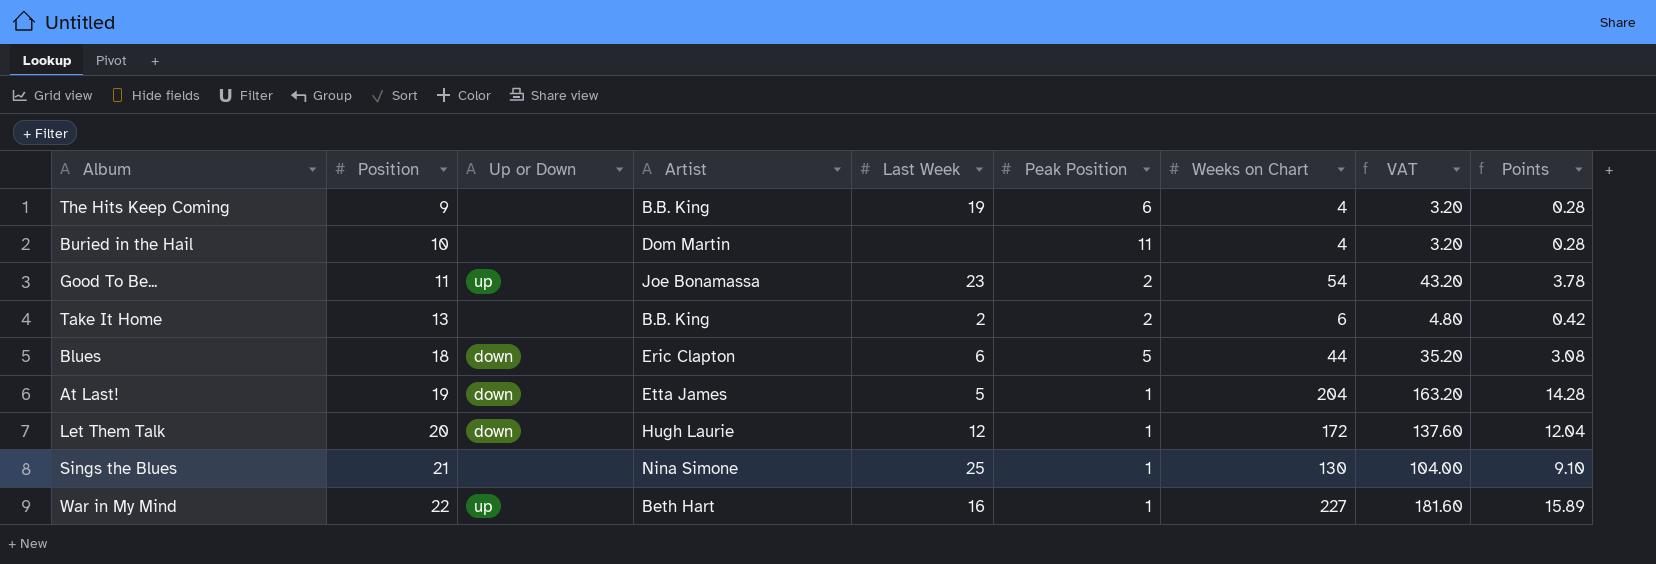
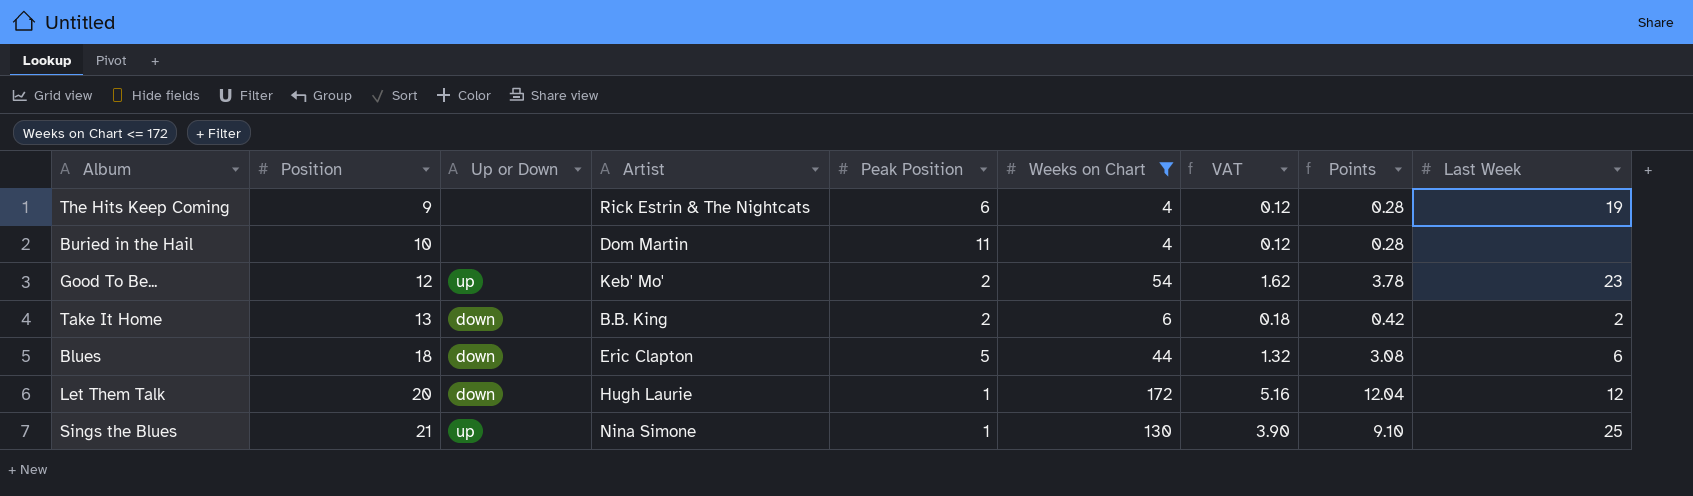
filter: none -> Weeks on Chart <= 172
column VAT | formula: [Weeks on Chart] * 0.8 -> [Weeks on Chart] * 0.03
column Last Week | position: 5 -> 9
The Hits Keep Coming | Artist: B.B. King -> Rick Estrin & The Nightcats
Good To Be... | Position: 11 -> 12
Good To Be... | Artist: Joe Bonamassa -> Keb' Mo'
Take It Home | Up or Down: none -> down
Sings the Blues | Up or Down: none -> up

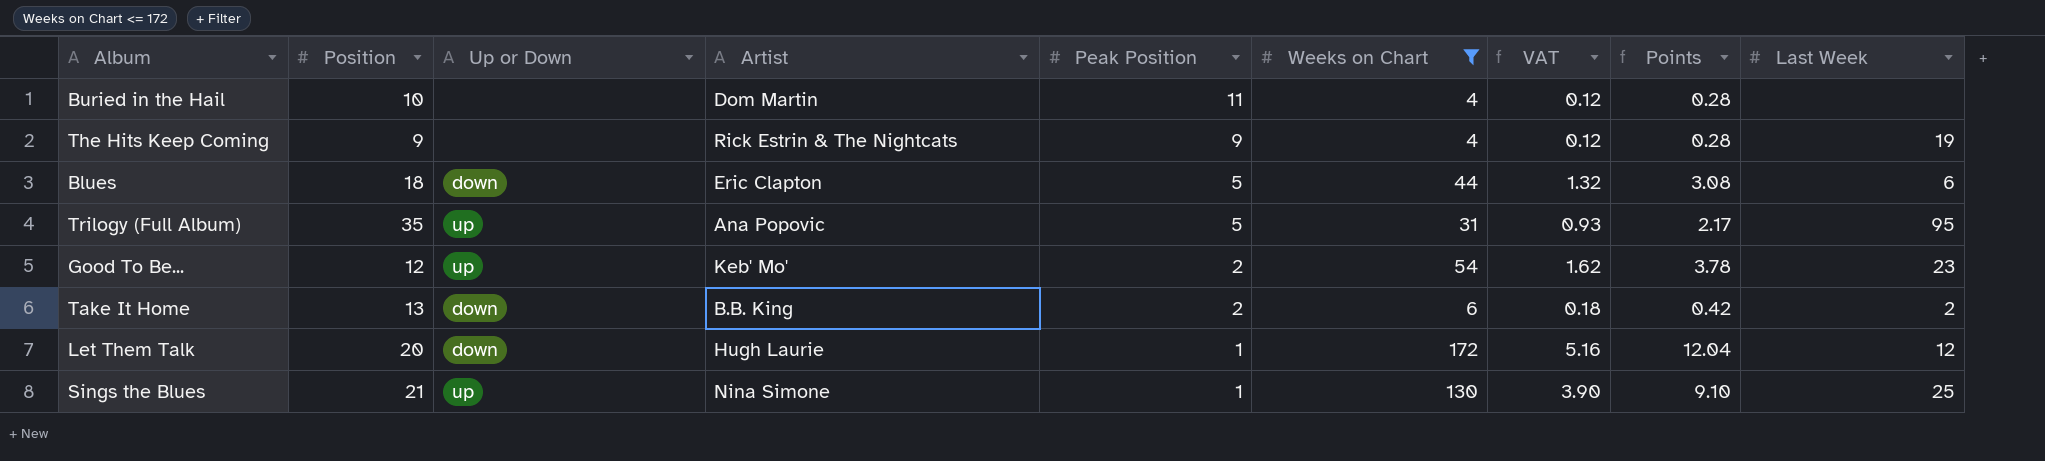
row order: Position ascending -> Peak Position descending
The Hits Keep Coming | Peak Position: 6 -> 9
row Trilogy (Full Album): none -> 35 | up | Ana Popovic | 5 | 31 | 0.93 | 2.17 | 95

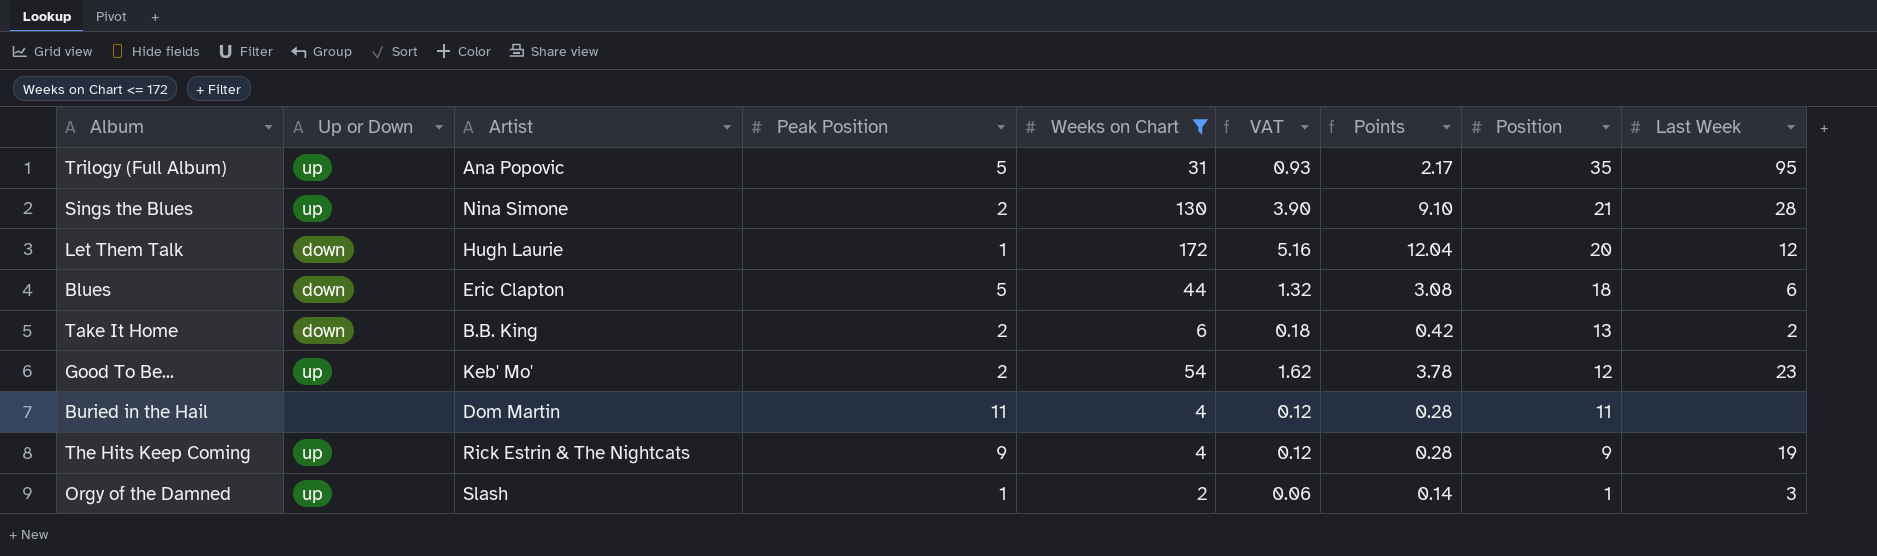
row order: Peak Position descending -> Position descending
column Position | position: 2 -> 8
Sings the Blues | Peak Position: 1 -> 2
Sings the Blues | Last Week: 25 -> 28
Buried in the Hail | Position: 10 -> 11
The Hits Keep Coming | Up or Down: none -> up
row Orgy of the Damned: none -> up | Slash | 1 | 2 | 0.06 | 0.14 | 1 | 3

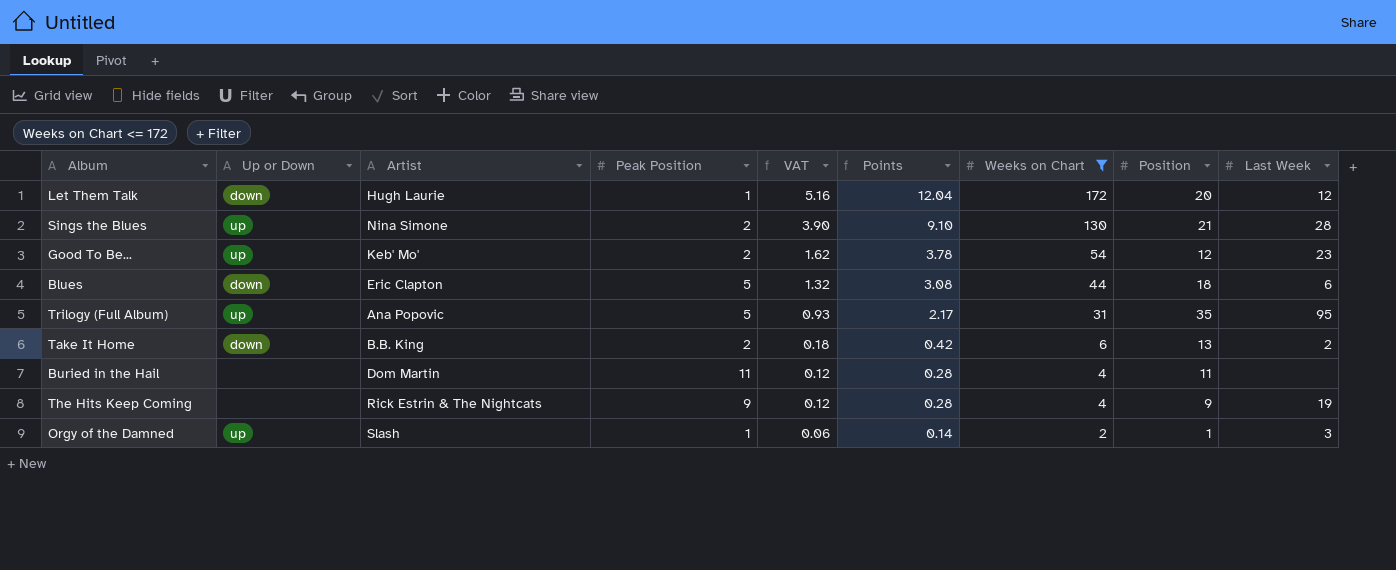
row order: Position descending -> VAT descending
column Weeks on Chart | position: 5 -> 7
The Hits Keep Coming | Up or Down: up -> none

